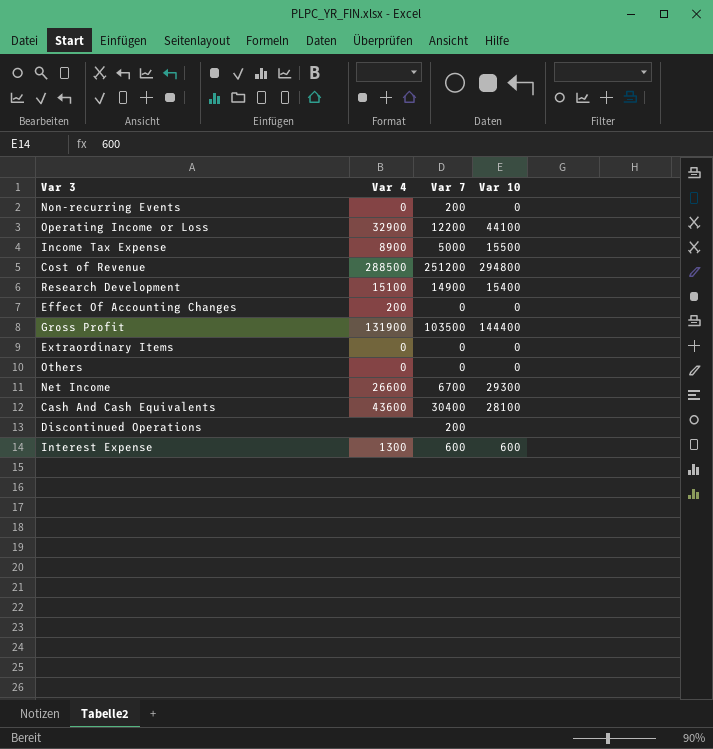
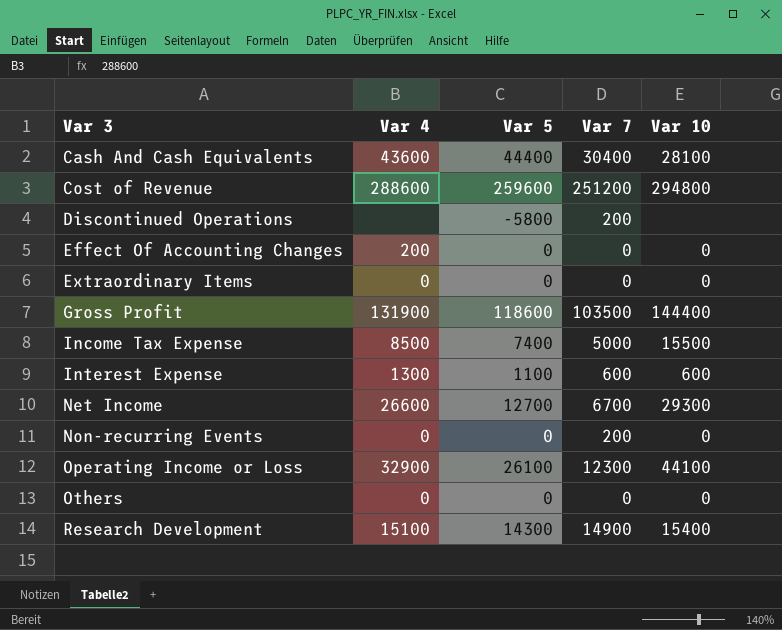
row order: none -> Var 3 ascending
column Var 5 | position: none -> 3
Cost of Revenue | Var 4: 288500 -> 288600
Income Tax Expense | Var 4: 8900 -> 8500
Operating Income or Loss | Var 7: 12200 -> 12300

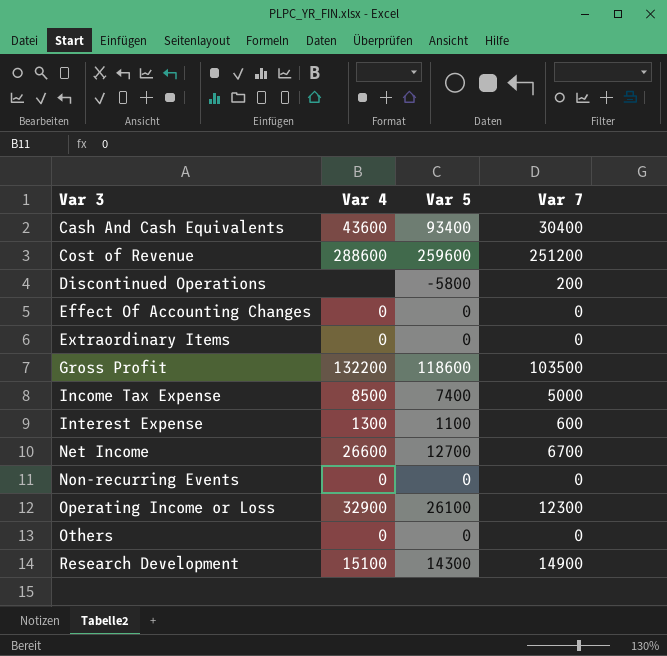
column Var 10 | position: 5 -> none
Cash And Cash Equivalents | Var 5: 44400 -> 93400
Effect Of Accounting Changes | Var 4: 200 -> 0
Gross Profit | Var 4: 131900 -> 132200
Non-recurring Events | Var 7: 200 -> 0

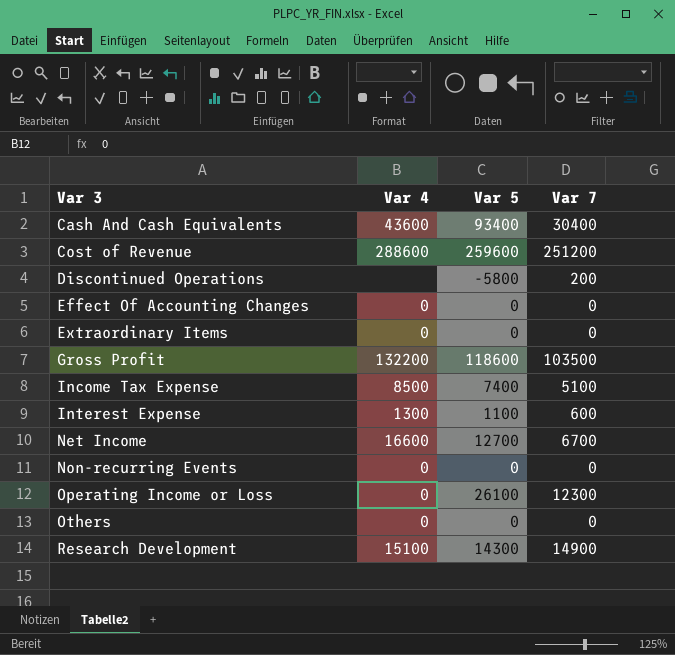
Income Tax Expense | Var 7: 5000 -> 5100
Net Income | Var 4: 26600 -> 16600
Operating Income or Loss | Var 4: 32900 -> 0

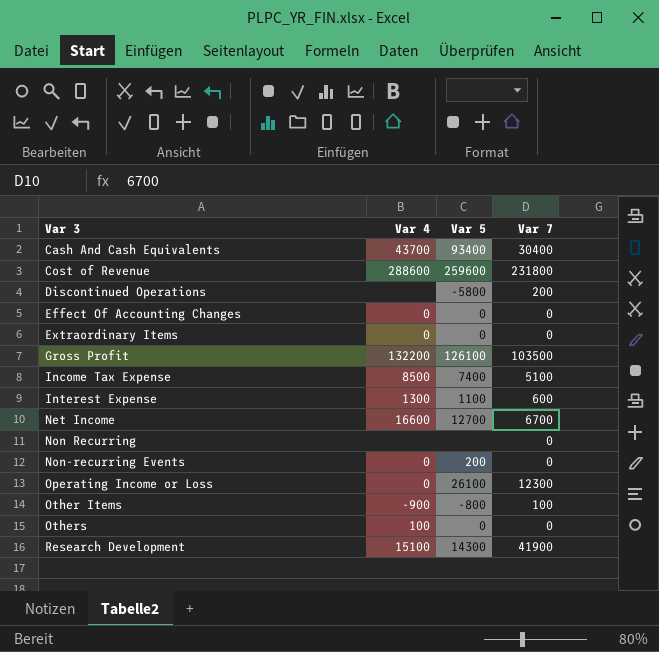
Cash And Cash Equivalents | Var 4: 43600 -> 43700
Cost of Revenue | Var 7: 251200 -> 231800
Gross Profit | Var 5: 118600 -> 126100
row Non Recurring: none -> none | none | 0
Non-recurring Events | Var 5: 0 -> 200
row Other Items: none -> -900 | -800 | 100
Others | Var 4: 0 -> 100
Research Development | Var 7: 14900 -> 41900

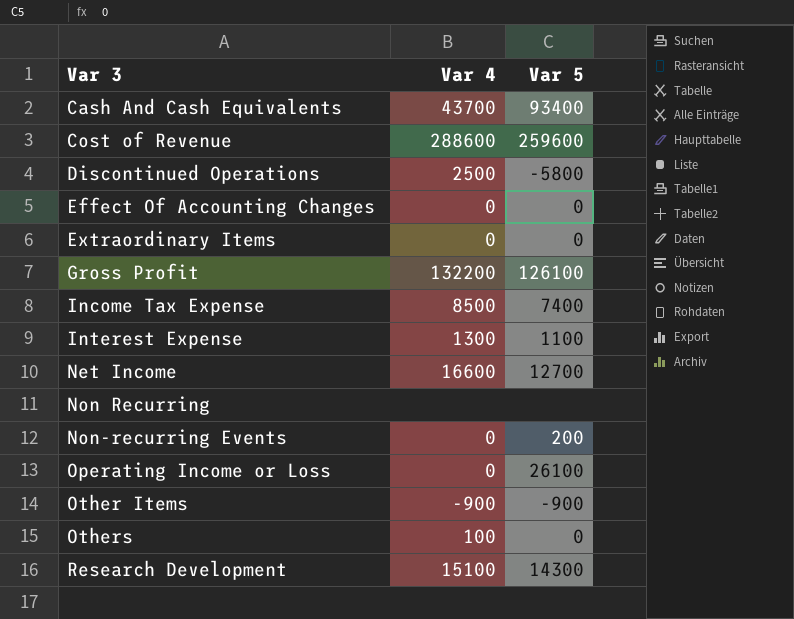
column Var 7 | position: 4 -> none
Discontinued Operations | Var 4: none -> 2500
Other Items | Var 5: -800 -> -900

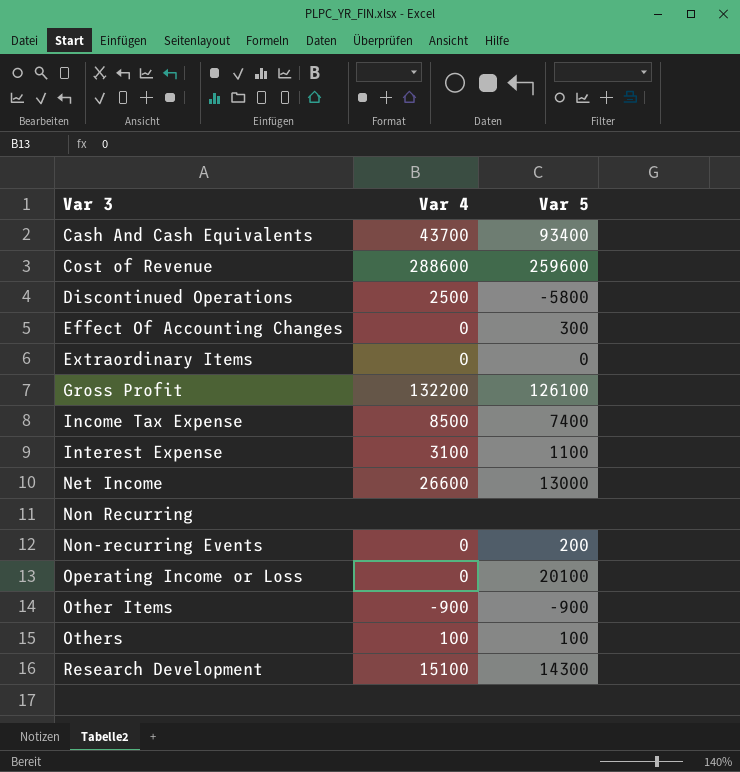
Effect Of Accounting Changes | Var 5: 0 -> 300
Interest Expense | Var 4: 1300 -> 3100
Net Income | Var 4: 16600 -> 26600
Net Income | Var 5: 12700 -> 13000
Operating Income or Loss | Var 5: 26100 -> 20100
Others | Var 5: 0 -> 100

